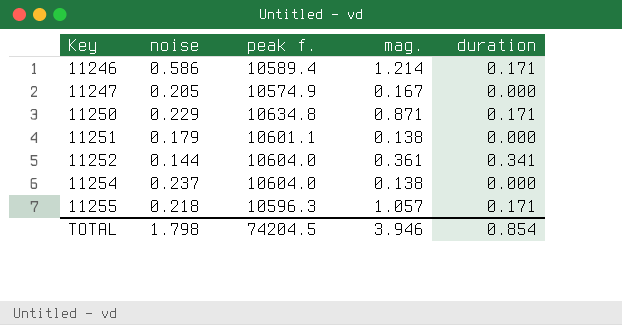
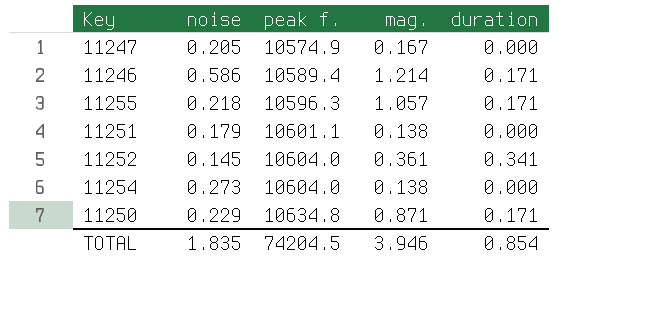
row order: Key ascending -> peak f. ascending
11252 | noise: 0.144 -> 0.145
11254 | noise: 0.237 -> 0.273
TOTAL | noise: 1.798 -> 1.835

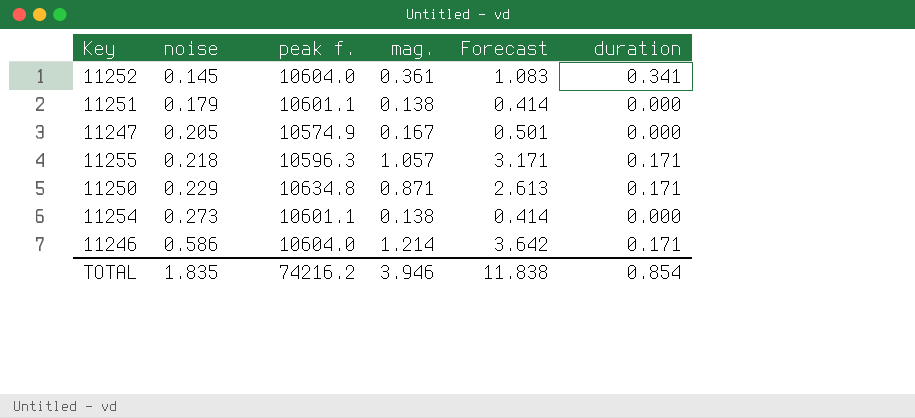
row order: peak f. ascending -> noise ascending
column Forecast | formula: none -> [mag.] * 3
11254 | peak f.: 10604.0 -> 10601.1
11246 | peak f.: 10589.4 -> 10604.0
TOTAL | peak f.: 74204.5 -> 74216.2

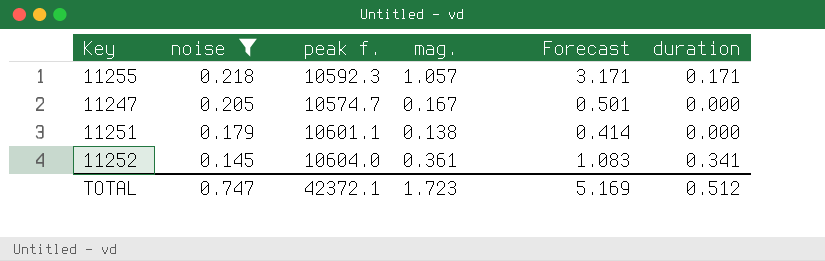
filter: none -> noise <= 0.218
row order: noise ascending -> noise descending
11255 | peak f.: 10596.3 -> 10592.3
11247 | peak f.: 10574.9 -> 10574.7
TOTAL | noise: 1.835 -> 0.747
TOTAL | peak f.: 74216.2 -> 42372.1
TOTAL | mag.: 3.946 -> 1.723
TOTAL | Forecast: 11.838 -> 5.169
TOTAL | duration: 0.854 -> 0.512

